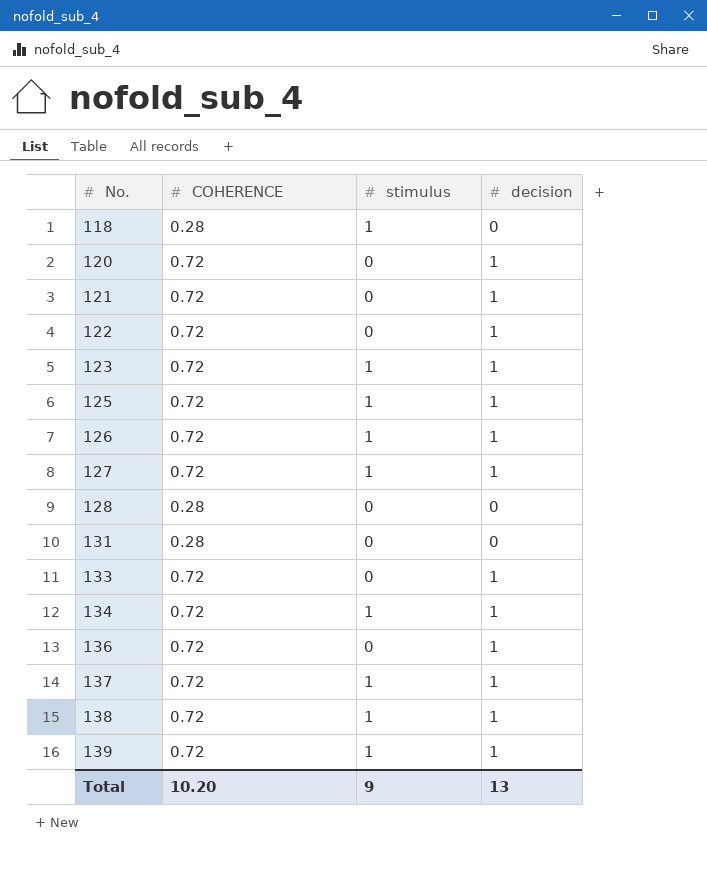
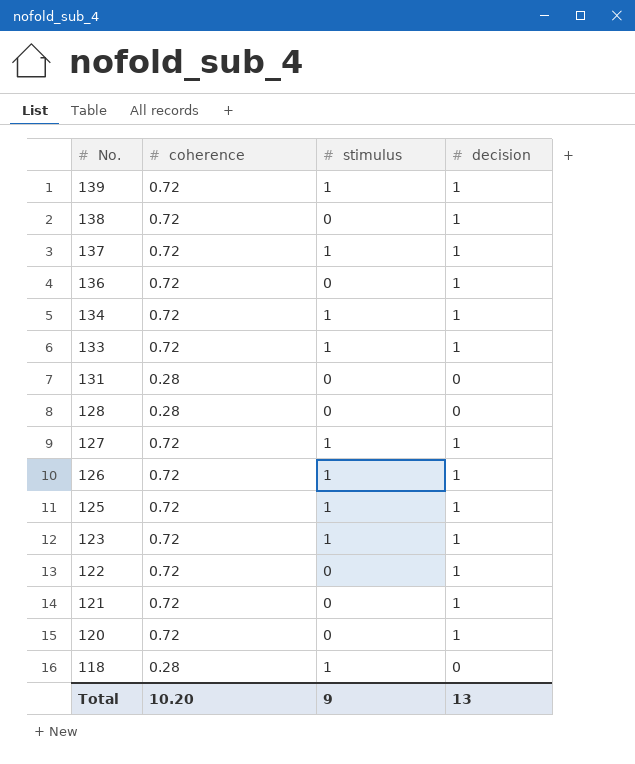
row order: No. ascending -> No. descending
column name: COHERENCE -> coherence
138 | stimulus: 1 -> 0
133 | stimulus: 0 -> 1

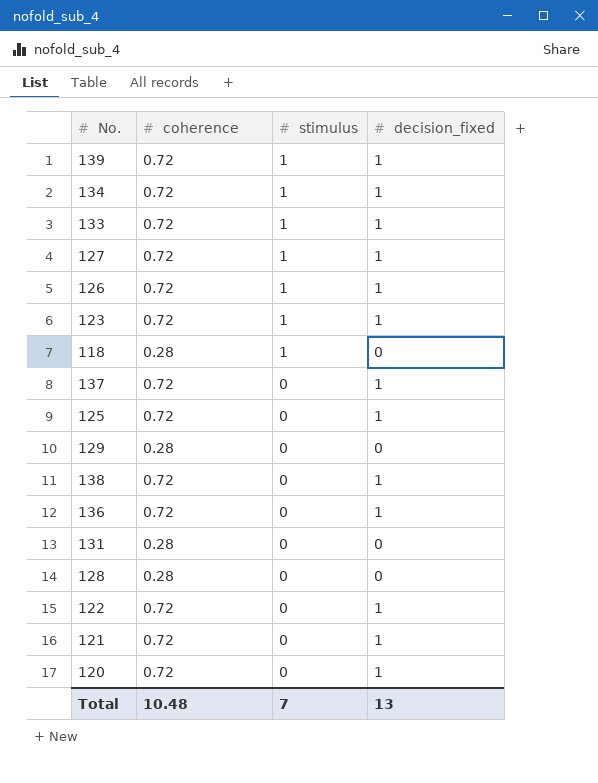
row order: No. descending -> stimulus descending
column name: decision -> decision_fixed
137 | stimulus: 1 -> 0
125 | stimulus: 1 -> 0
row 129: none -> 0.28 | 0 | 0
Total | coherence: 10.20 -> 10.48
Total | stimulus: 9 -> 7

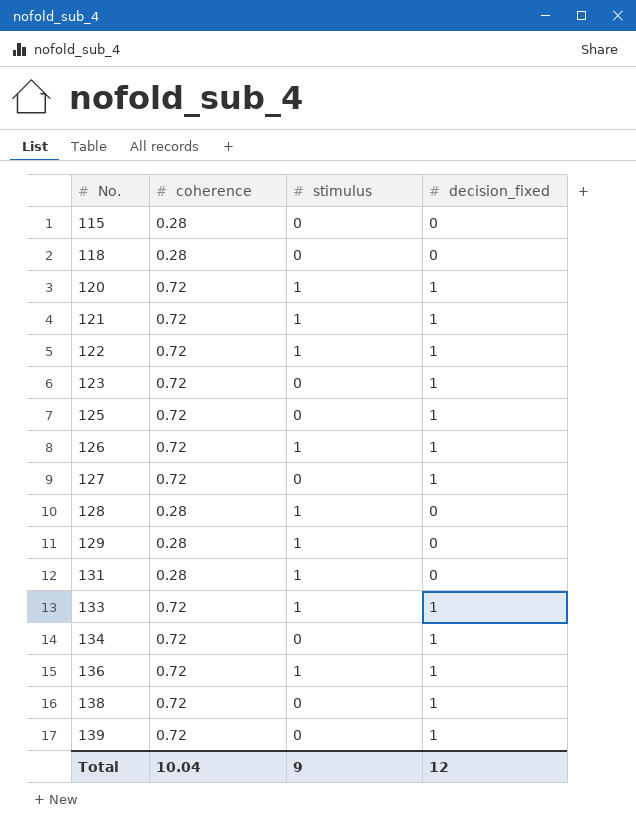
row order: stimulus descending -> No. ascending
row 137: 0.72 | 0 | 1 -> none
row 115: none -> 0.28 | 0 | 0
118 | stimulus: 1 -> 0
120 | stimulus: 0 -> 1
121 | stimulus: 0 -> 1
122 | stimulus: 0 -> 1
123 | stimulus: 1 -> 0
127 | stimulus: 1 -> 0
128 | stimulus: 0 -> 1
129 | stimulus: 0 -> 1
131 | stimulus: 0 -> 1
134 | stimulus: 1 -> 0
136 | stimulus: 0 -> 1
139 | stimulus: 1 -> 0
Total | coherence: 10.48 -> 10.04
Total | stimulus: 7 -> 9
Total | decision_fixed: 13 -> 12

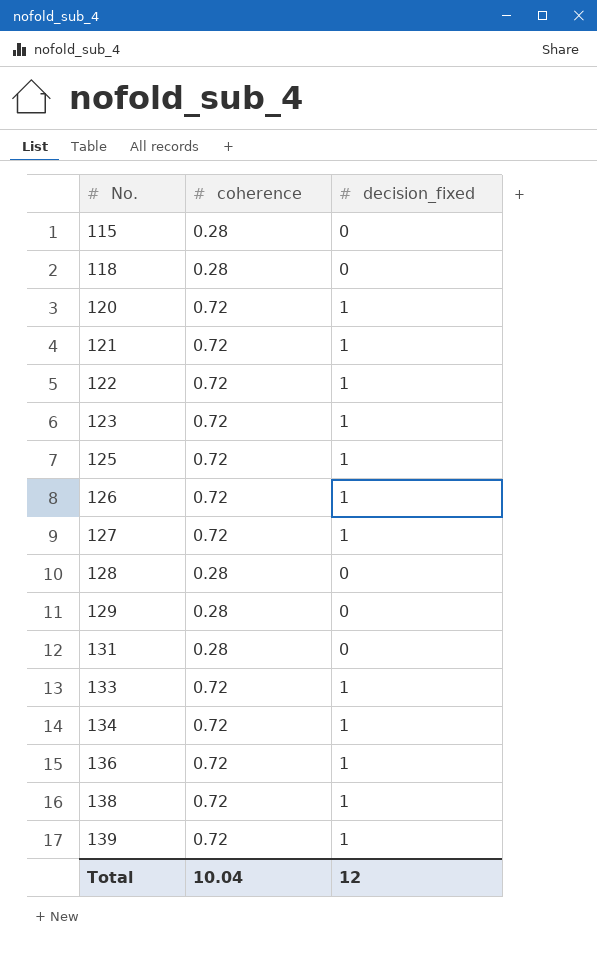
column stimulus | position: 3 -> none

